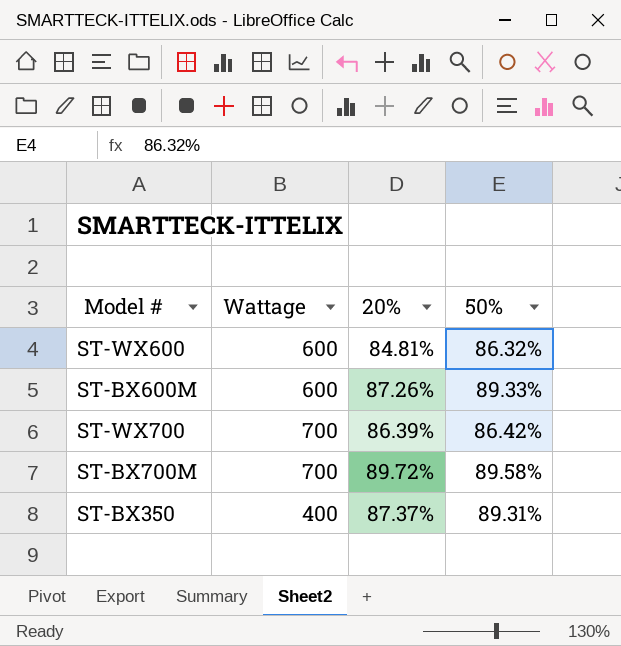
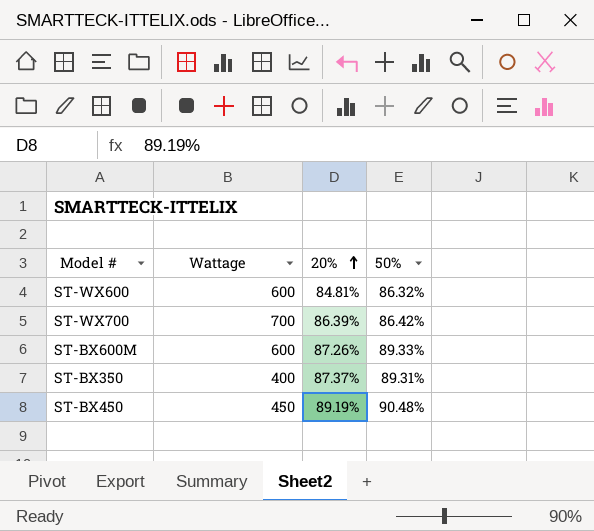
row order: none -> 20% ascending
row ST-BX700M: 700 | 89.72% | 89.58% -> none
row ST-BX450: none -> 450 | 89.19% | 90.48%

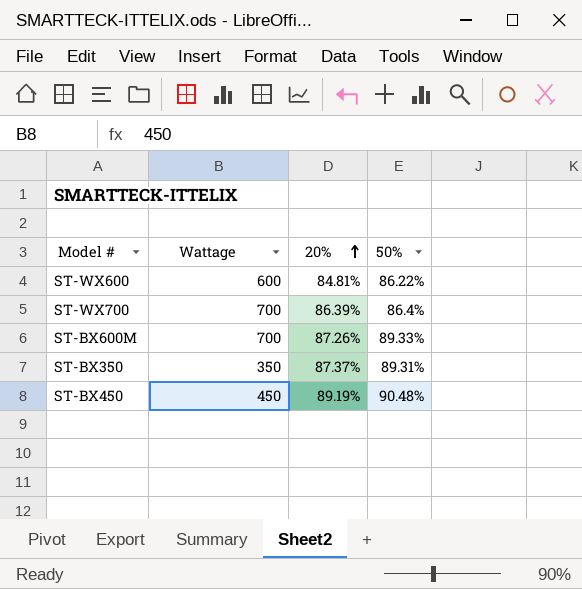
ST-WX600 | 50%: 86.32% -> 86.22%
ST-WX700 | 50%: 86.42% -> 86.4%
ST-BX600M | Wattage: 600 -> 700
ST-BX350 | Wattage: 400 -> 350

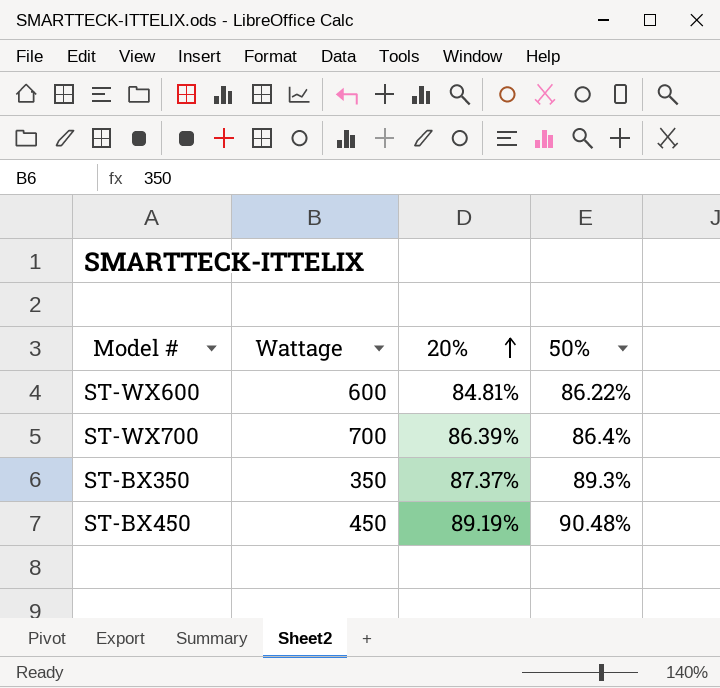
row ST-BX600M: 700 | 87.26% | 89.33% -> none
ST-BX350 | 50%: 89.31% -> 89.3%

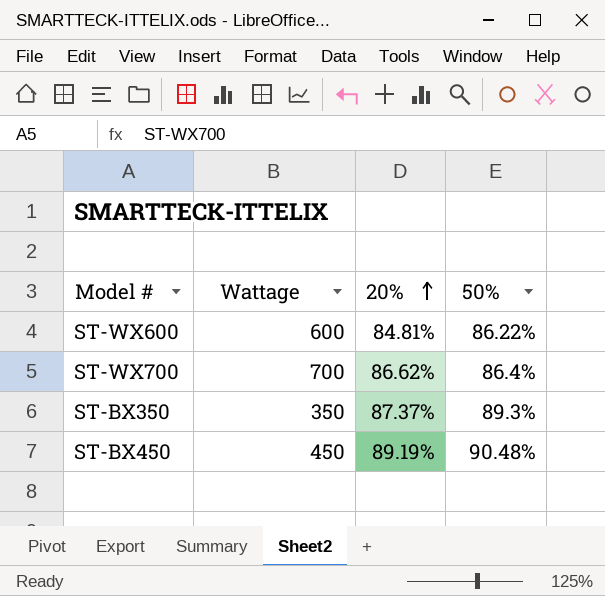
ST-WX700 | 20%: 86.39% -> 86.62%

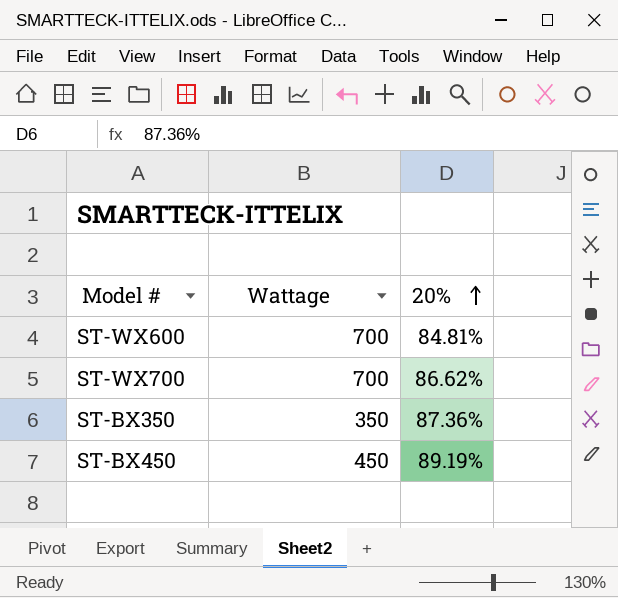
column 50% | position: 4 -> none
ST-WX600 | Wattage: 600 -> 700
ST-BX350 | 20%: 87.37% -> 87.36%

